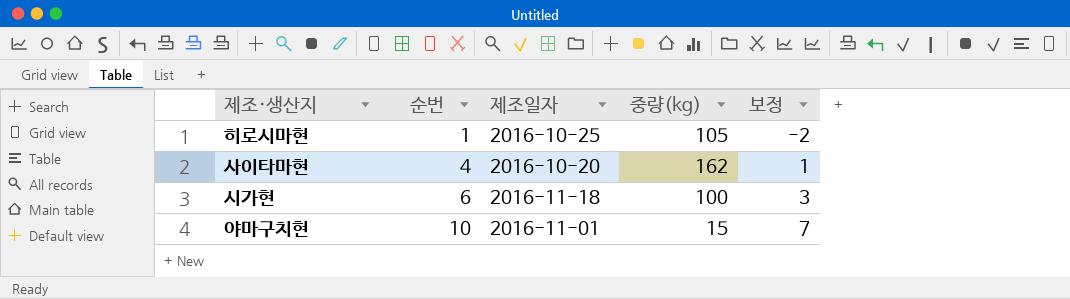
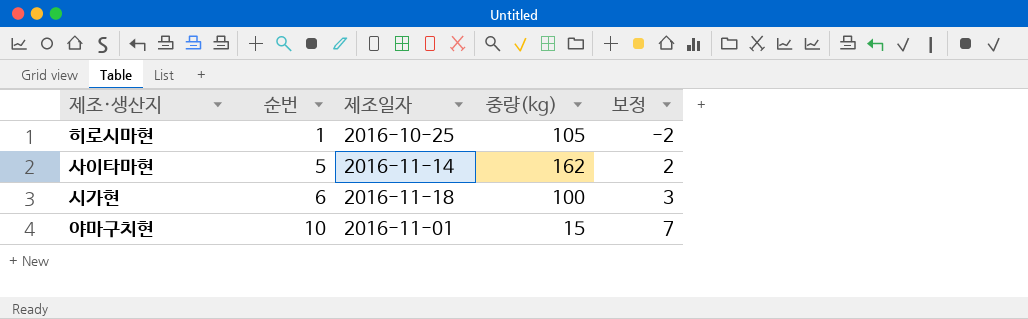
사이타마현 | 순번: 4 -> 5
사이타마현 | 제조일자: 2016-10-20 -> 2016-11-14
사이타마현 | 보정: 1 -> 2

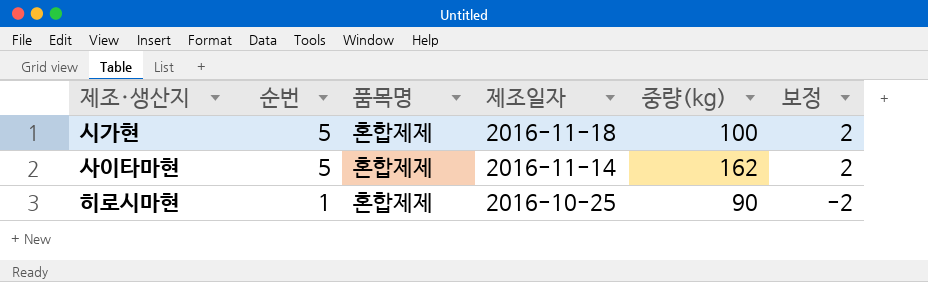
row order: 순번 ascending -> 순번 descending
column 품목명 | position: none -> 3
row 야마구치현: 10 | 2016-11-01 | 15 | 7 -> none
시가현 | 순번: 6 -> 5
시가현 | 보정: 3 -> 2
히로시마현 | 중량(kg): 105 -> 90

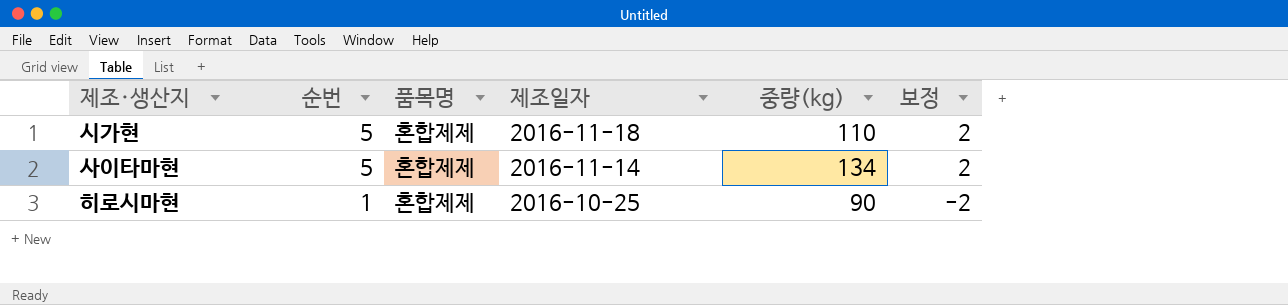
시가현 | 중량(kg): 100 -> 110
사이타마현 | 중량(kg): 162 -> 134

